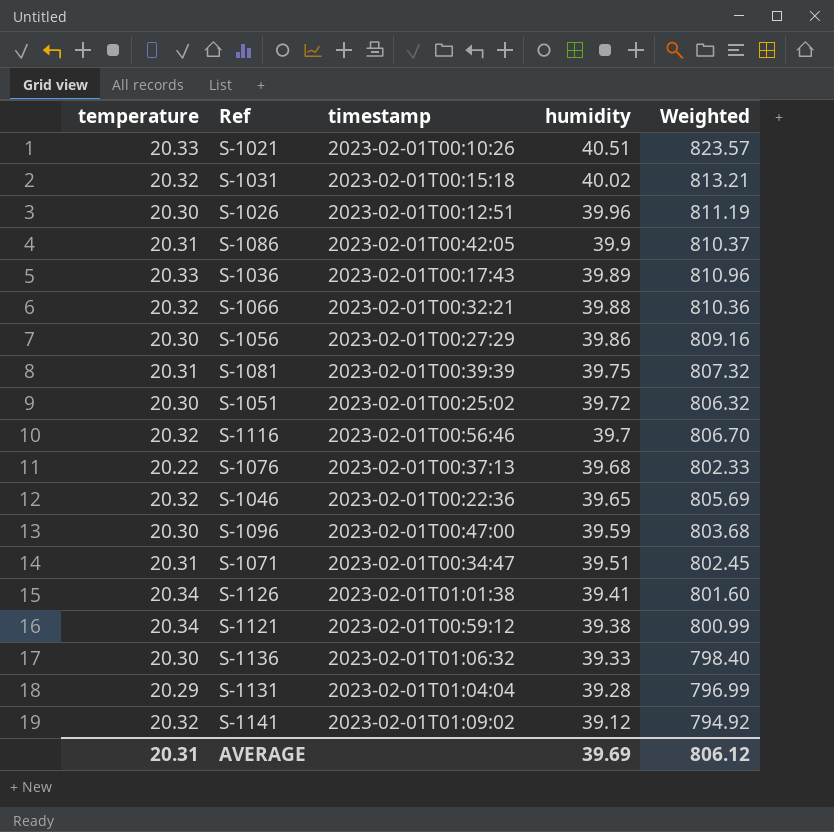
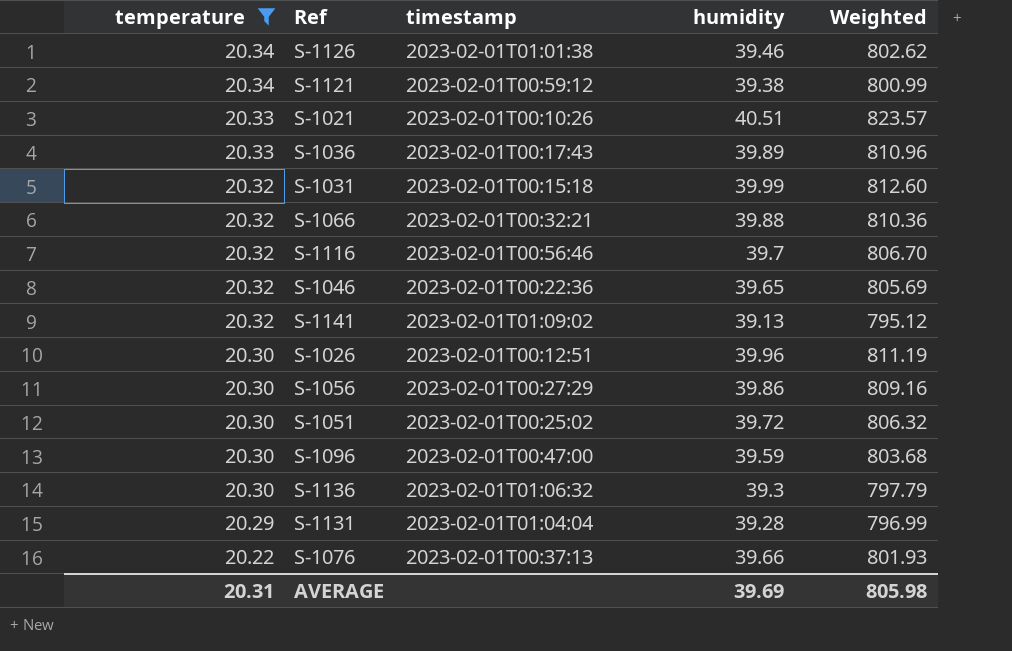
filter: none -> temperature != 20.31
row order: humidity descending -> temperature descending
S-1126 | humidity: 39.41 -> 39.46
S-1126 | Weighted: 801.60 -> 802.62
S-1031 | humidity: 40.02 -> 39.99
S-1031 | Weighted: 813.21 -> 812.60
S-1141 | humidity: 39.12 -> 39.13
S-1141 | Weighted: 794.92 -> 795.12
S-1136 | humidity: 39.33 -> 39.3
S-1136 | Weighted: 798.40 -> 797.79
S-1076 | humidity: 39.68 -> 39.66
S-1076 | Weighted: 802.33 -> 801.93
AVERAGE | Weighted: 806.12 -> 805.98

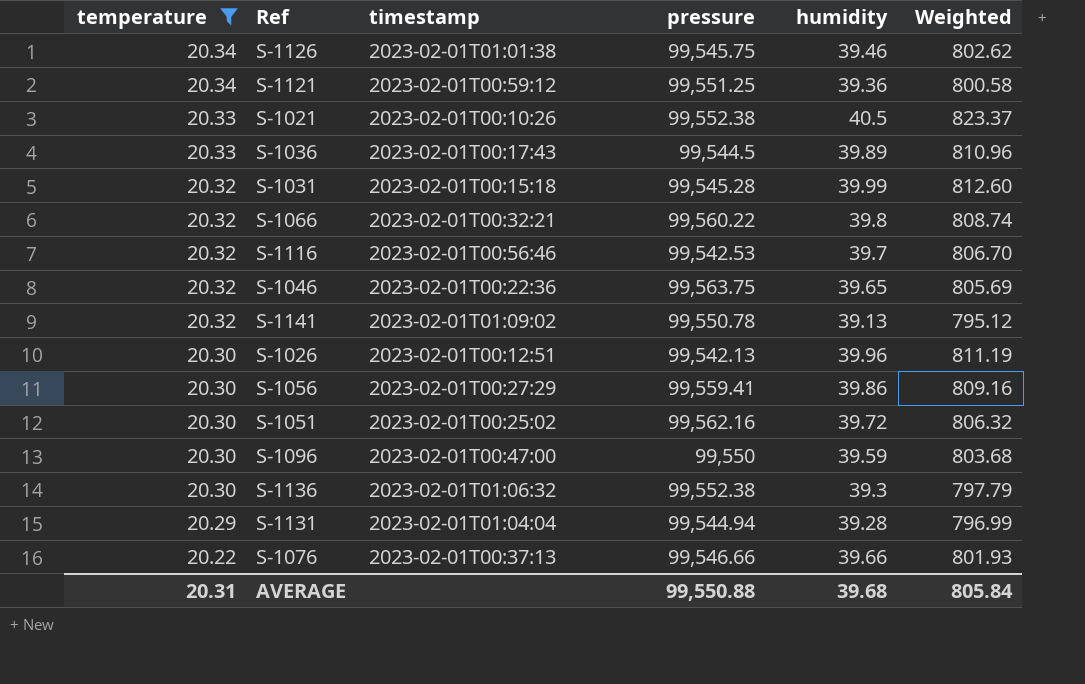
column pressure | position: none -> 4
S-1121 | humidity: 39.38 -> 39.36
S-1121 | Weighted: 800.99 -> 800.58
S-1021 | humidity: 40.51 -> 40.5
S-1021 | Weighted: 823.57 -> 823.37
S-1066 | humidity: 39.88 -> 39.8
S-1066 | Weighted: 810.36 -> 808.74
AVERAGE | humidity: 39.69 -> 39.68
AVERAGE | Weighted: 805.98 -> 805.84

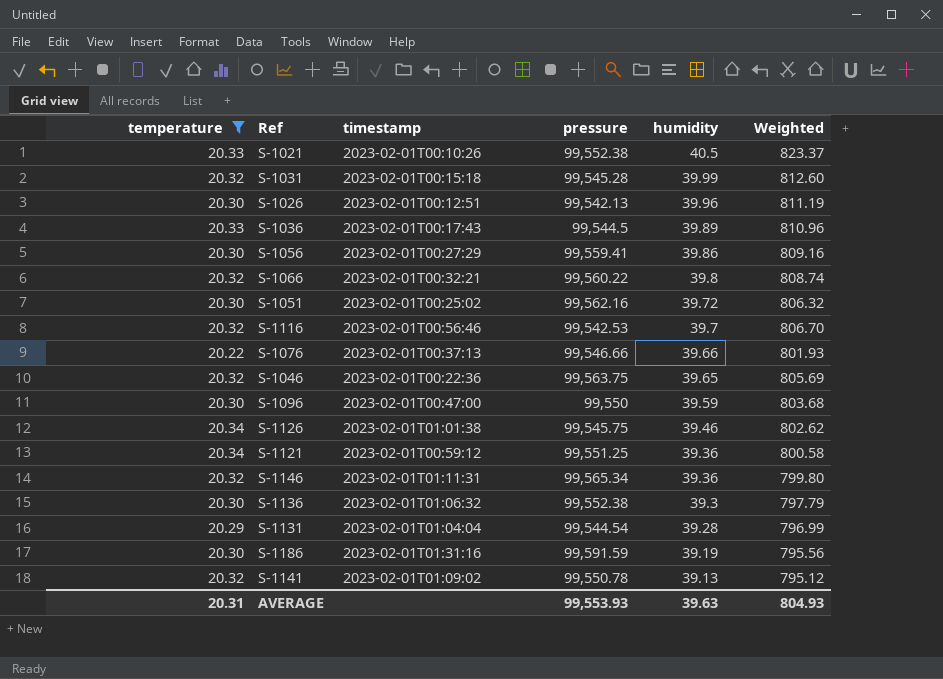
row order: temperature descending -> humidity descending
row S-1146: none -> 20.32 | 2023-02-01T01:11:31 | 99,565.34 | 39.36 | 799.80
S-1131 | pressure: 99,544.94 -> 99,544.54
row S-1186: none -> 20.30 | 2023-02-01T01:31:16 | 99,591.59 | 39.19 | 795.56
AVERAGE | pressure: 99,550.88 -> 99,553.93
AVERAGE | humidity: 39.68 -> 39.63
AVERAGE | Weighted: 805.84 -> 804.93

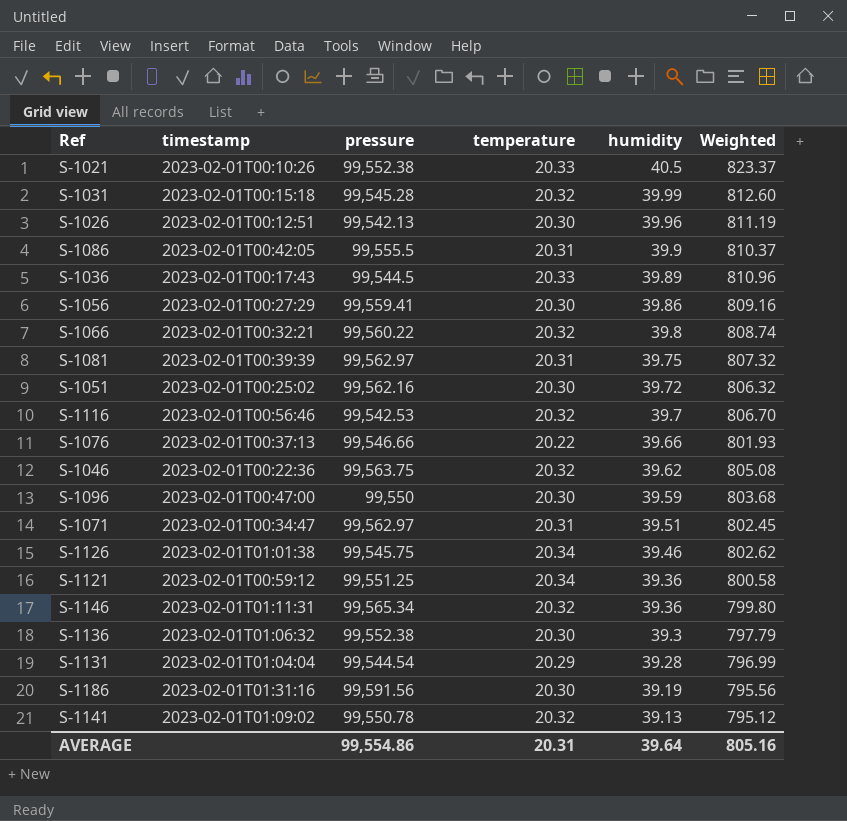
filter: temperature != 20.31 -> none
column temperature | position: 1 -> 4
S-1046 | humidity: 39.65 -> 39.62
S-1046 | Weighted: 805.69 -> 805.08
S-1186 | pressure: 99,591.59 -> 99,591.56
AVERAGE | pressure: 99,553.93 -> 99,554.86
AVERAGE | humidity: 39.63 -> 39.64
AVERAGE | Weighted: 804.93 -> 805.16

